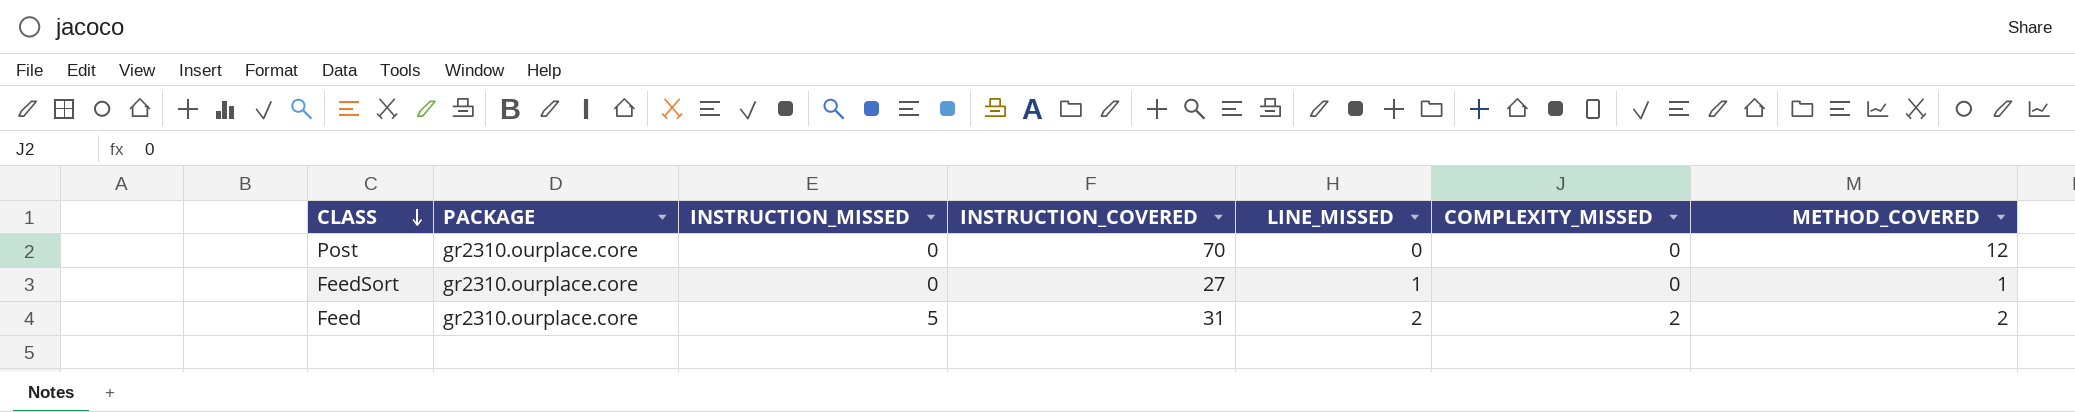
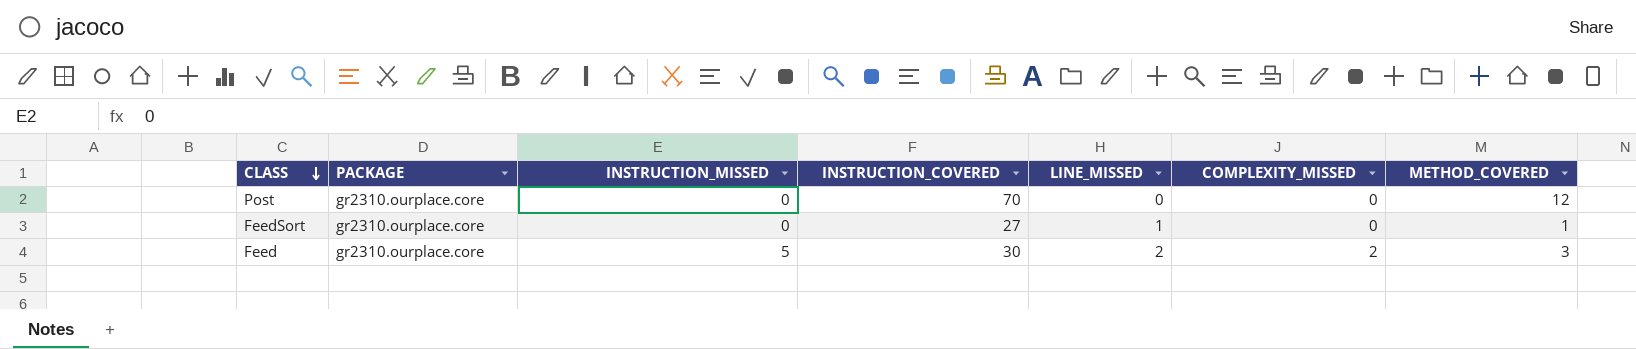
Feed | INSTRUCTION_COVERED: 31 -> 30
Feed | METHOD_COVERED: 2 -> 3

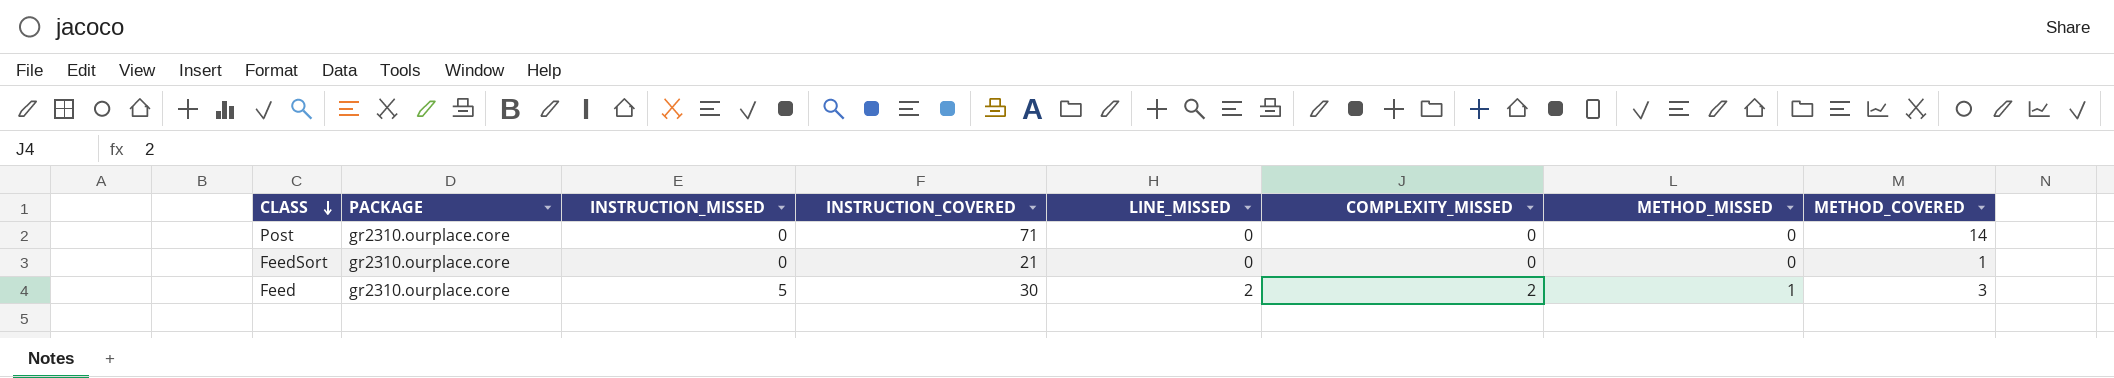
column METHOD_MISSED | position: none -> 7
Post | INSTRUCTION_COVERED: 70 -> 71
Post | METHOD_COVERED: 12 -> 14
FeedSort | INSTRUCTION_COVERED: 27 -> 21
FeedSort | LINE_MISSED: 1 -> 0

